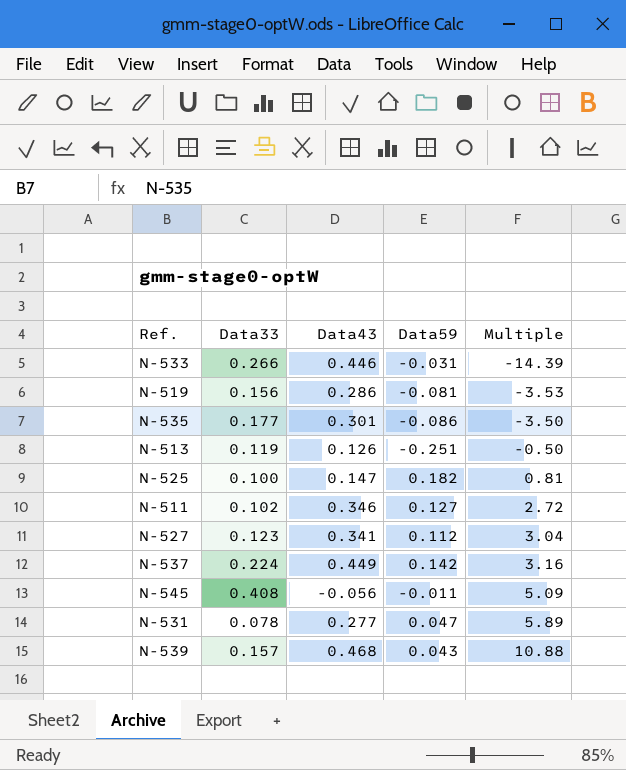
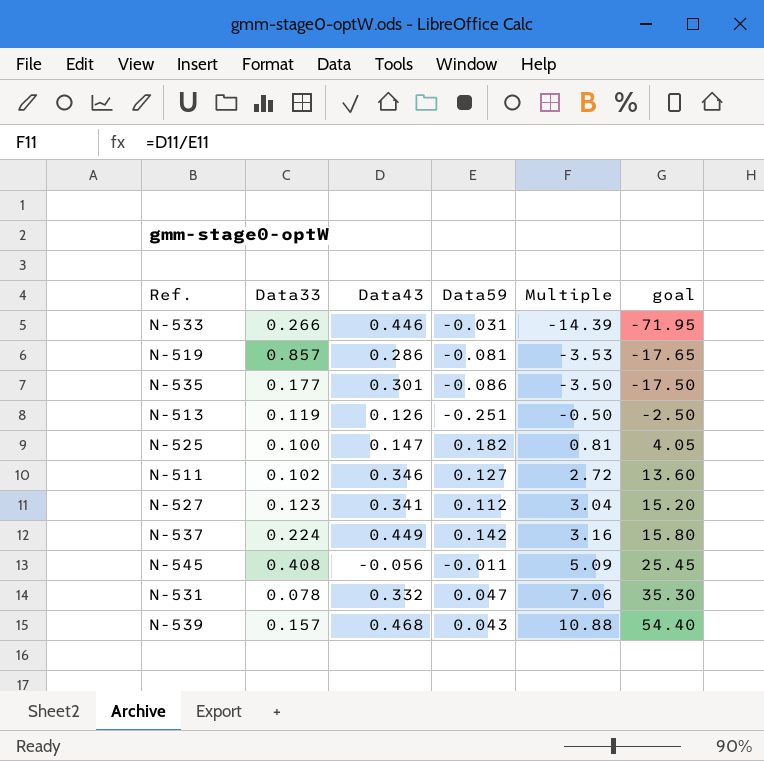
column goal | formula: none -> [Multiple] * 5
N-519 | Data33: 0.156 -> 0.857
N-531 | Data43: 0.277 -> 0.332
N-531 | Multiple: 5.89 -> 7.06

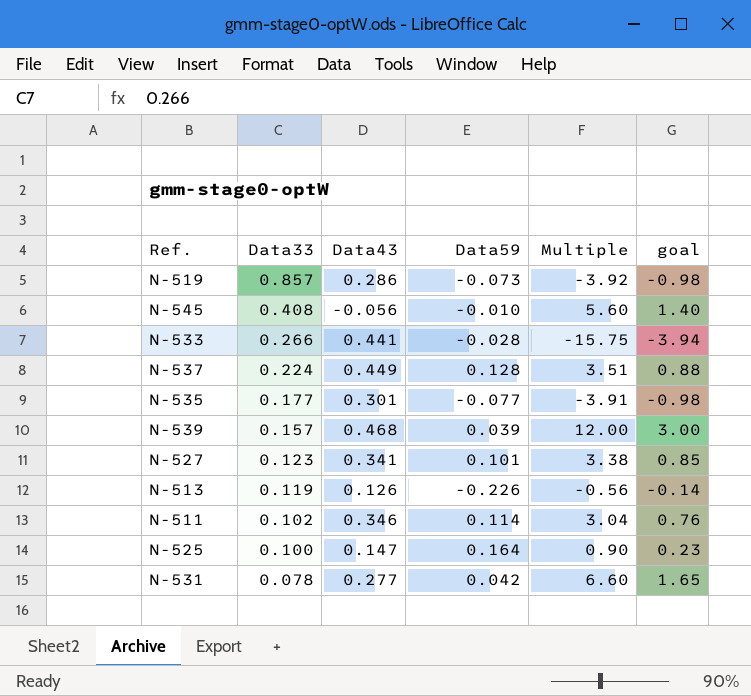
row order: Multiple ascending -> Data33 descending
column goal | formula: [Multiple] * 5 -> [Multiple] * 0.25
N-519 | Data59: -0.081 -> -0.073
N-519 | Multiple: -3.53 -> -3.92
N-545 | Data59: -0.011 -> -0.010
N-545 | Multiple: 5.09 -> 5.60
N-533 | Data43: 0.446 -> 0.441
N-533 | Data59: -0.031 -> -0.028
N-533 | Multiple: -14.39 -> -15.75
N-537 | Data59: 0.142 -> 0.128
N-537 | Multiple: 3.16 -> 3.51
N-535 | Data59: -0.086 -> -0.077
N-535 | Multiple: -3.50 -> -3.91
N-539 | Data59: 0.043 -> 0.039
N-539 | Multiple: 10.88 -> 12.00
N-527 | Data59: 0.112 -> 0.101
N-527 | Multiple: 3.04 -> 3.38
N-513 | Data59: -0.251 -> -0.226
N-513 | Multiple: -0.50 -> -0.56
N-511 | Data59: 0.127 -> 0.114
N-511 | Multiple: 2.72 -> 3.04
N-525 | Data59: 0.182 -> 0.164
N-525 | Multiple: 0.81 -> 0.90
N-531 | Data43: 0.332 -> 0.277
N-531 | Data59: 0.047 -> 0.042
N-531 | Multiple: 7.06 -> 6.60

